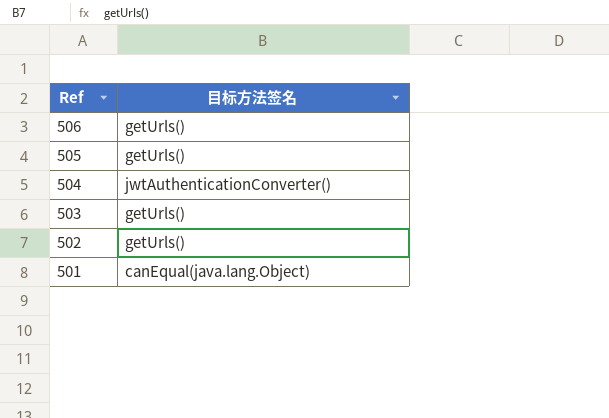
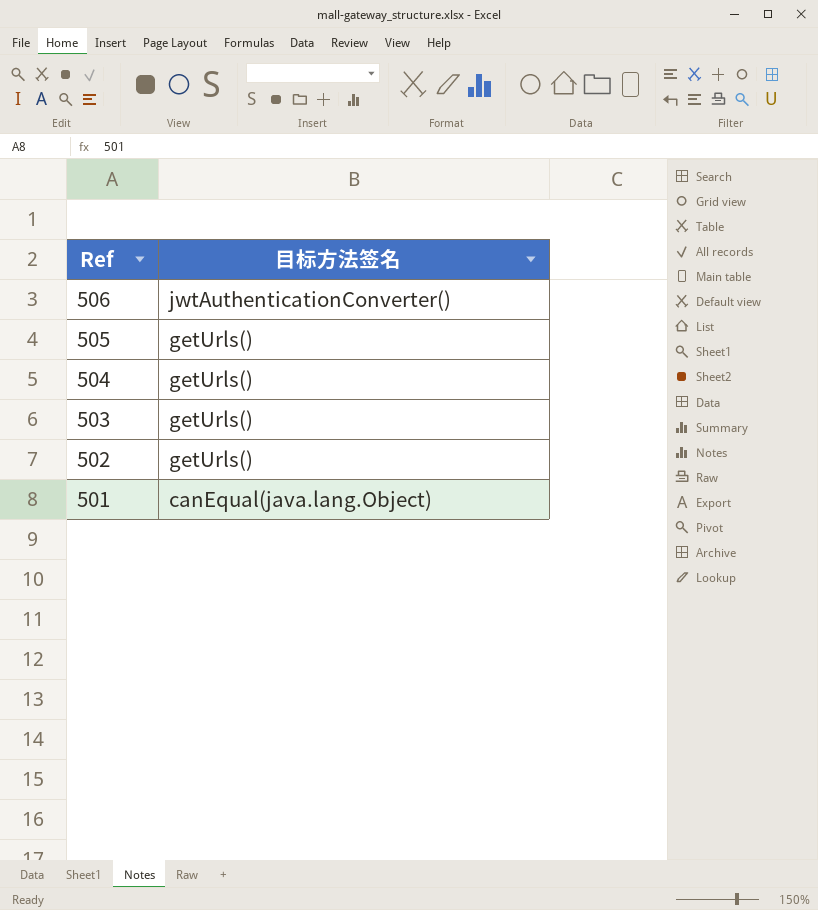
506 | 目标方法签名: getUrls() -> jwtAuthenticationConverter()
504 | 目标方法签名: jwtAuthenticationConverter() -> getUrls()

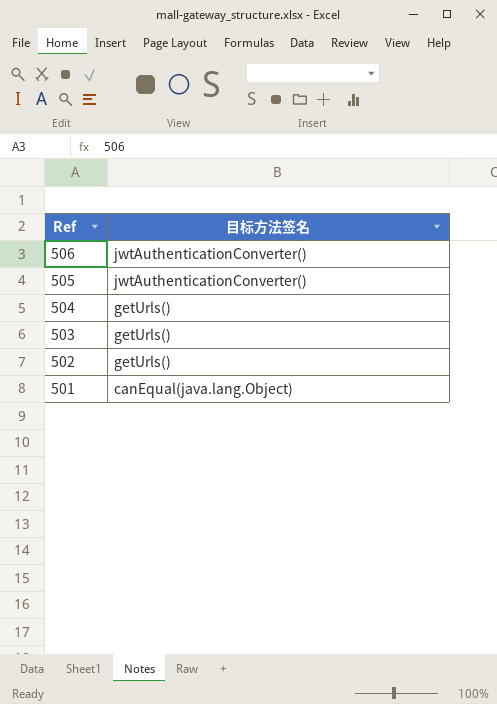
505 | 目标方法签名: getUrls() -> jwtAuthenticationConverter()

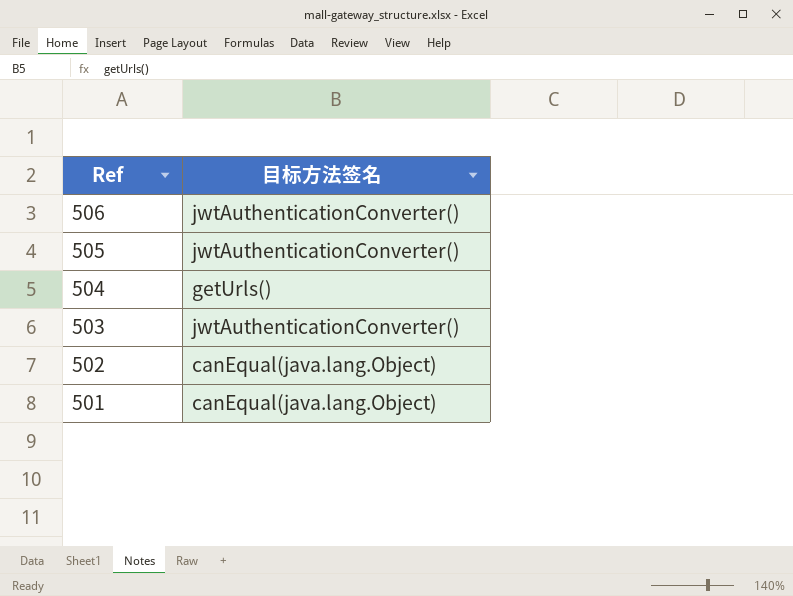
503 | 目标方法签名: getUrls() -> jwtAuthenticationConverter()
502 | 目标方法签名: getUrls() -> canEqual(java.lang.Object)

